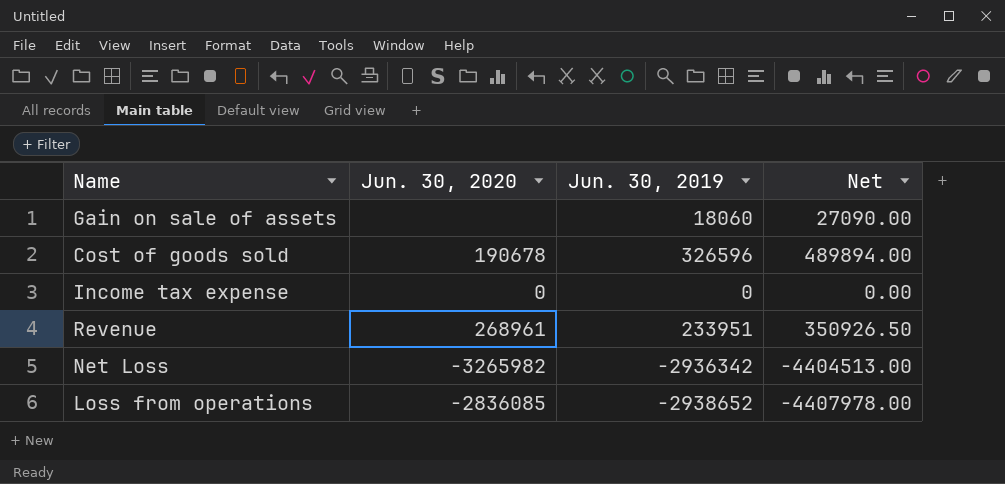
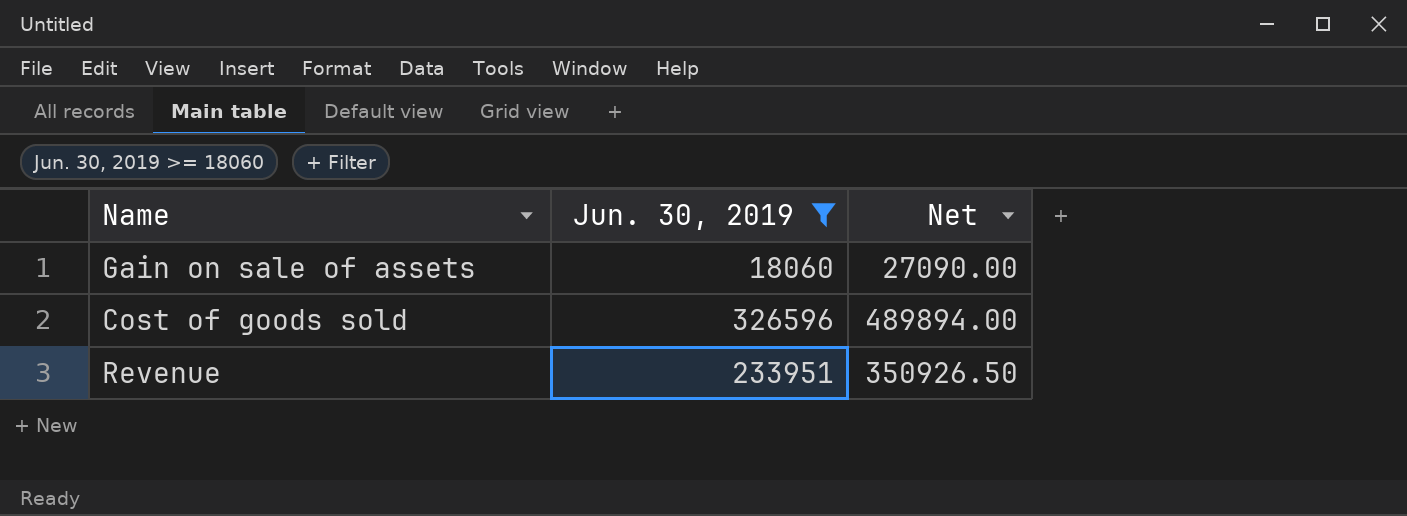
filter: none -> Jun. 30, 2019 >= 18060
column Jun. 30, 2020 | position: 2 -> none

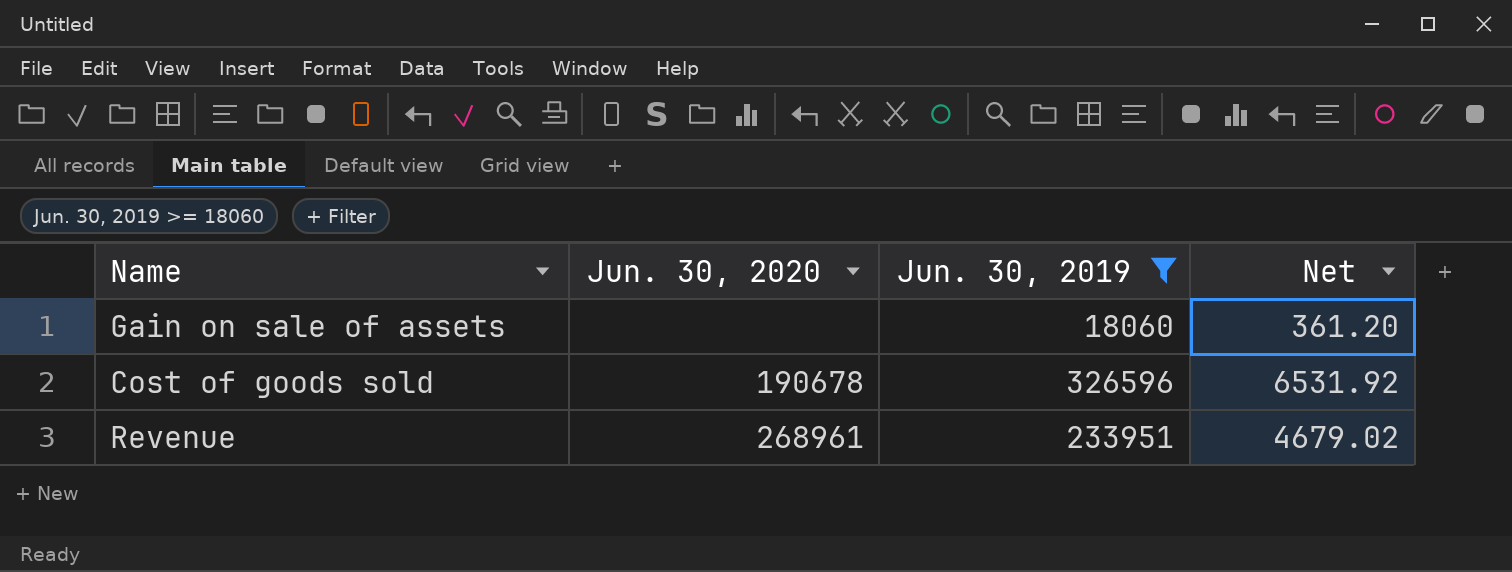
column Jun. 30, 2020 | position: none -> 2
column Net | formula: [Jun. 30, 2019] * 1.5 -> [Jun. 30, 2019] * 0.02

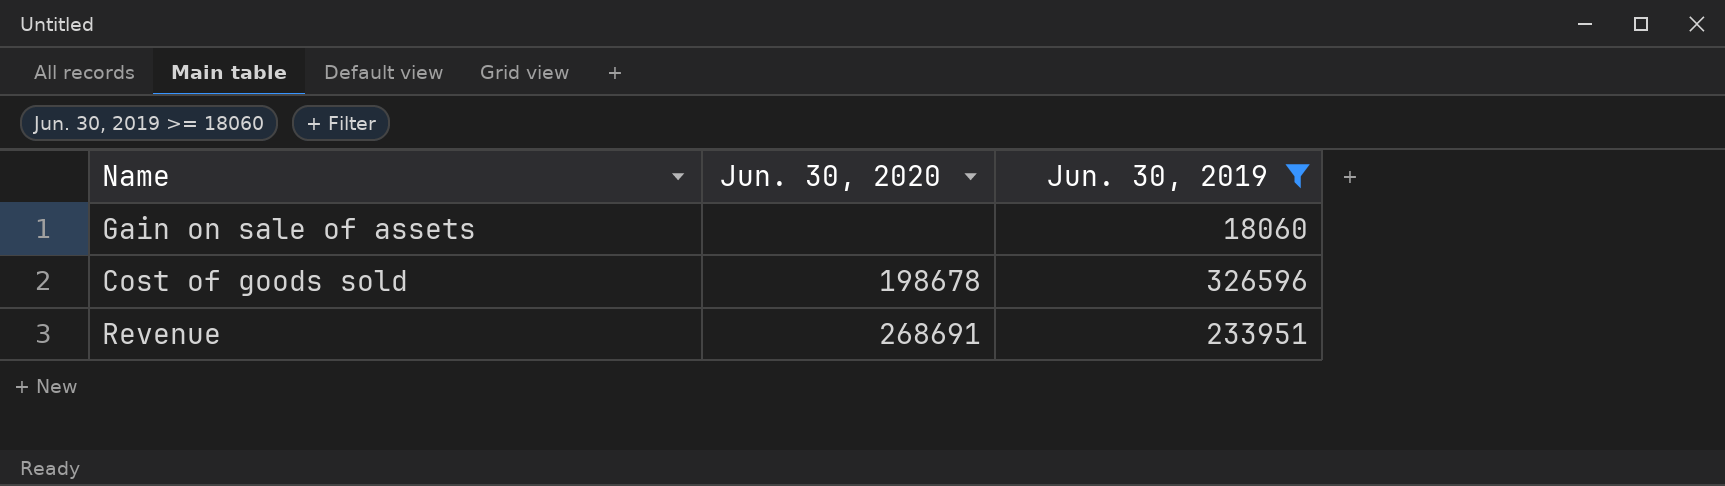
column Net | formula: [Jun. 30, 2019] * 0.02 -> none
Cost of goods sold | Jun. 30, 2020: 190678 -> 198678
Revenue | Jun. 30, 2020: 268961 -> 268691

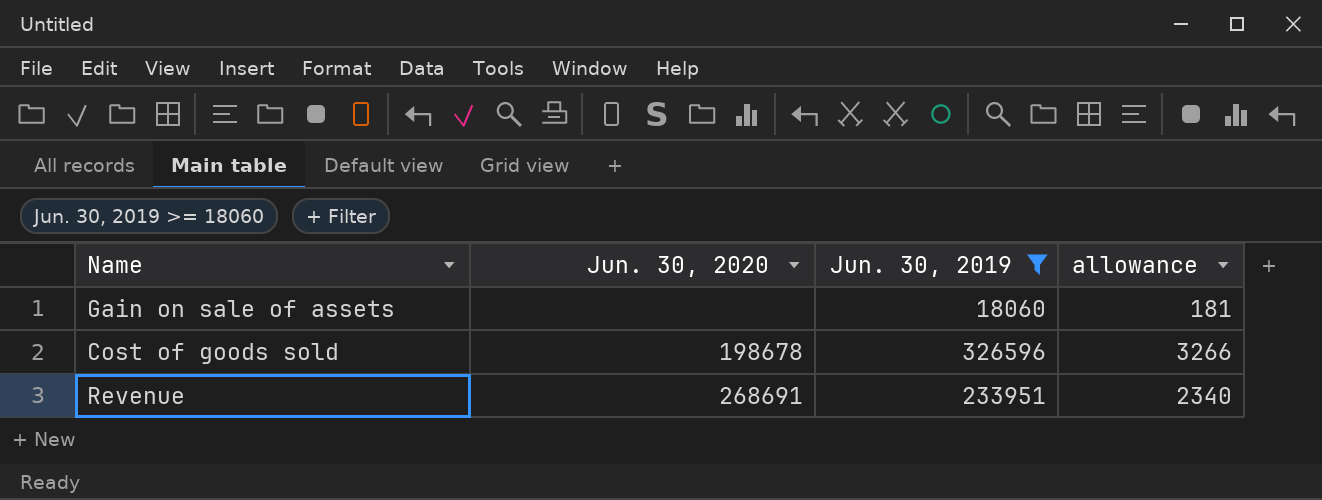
column allowance | formula: none -> [Jun. 30, 2019] * 0.01

